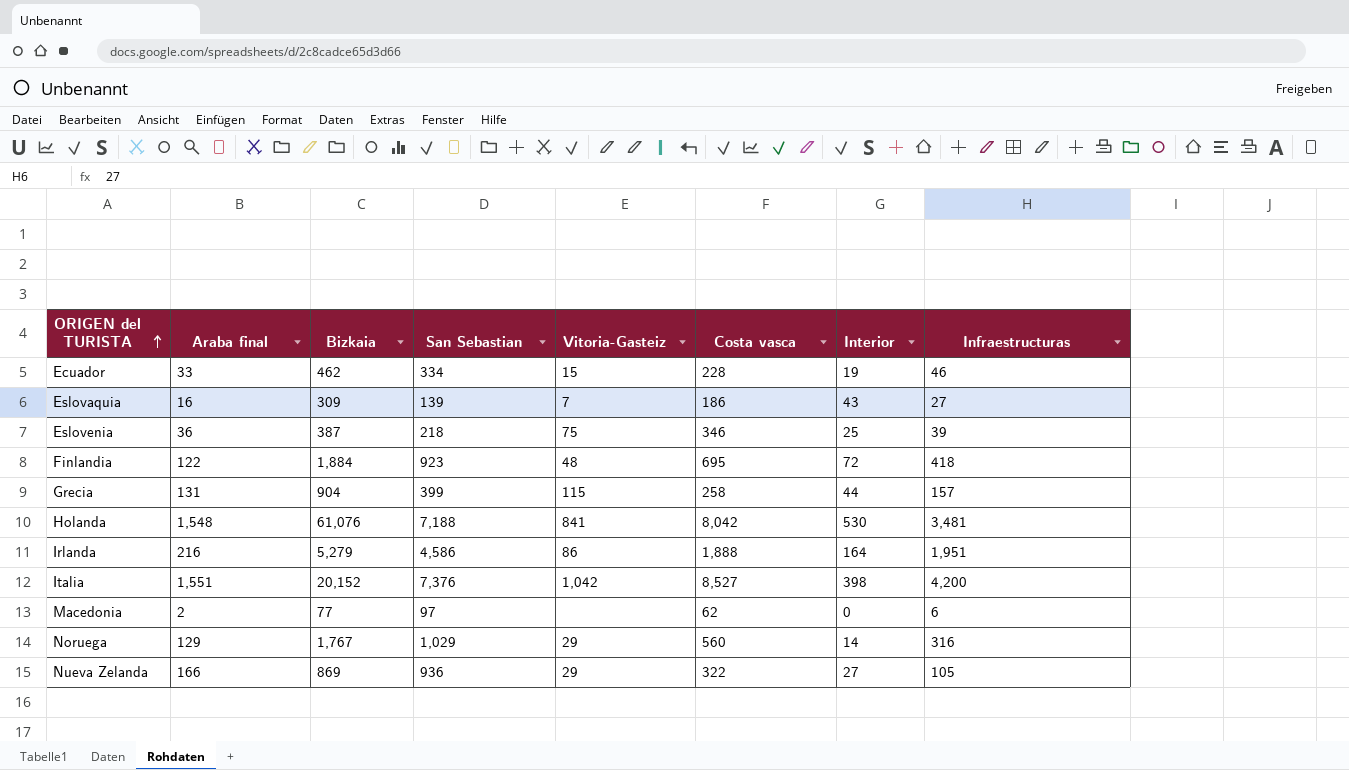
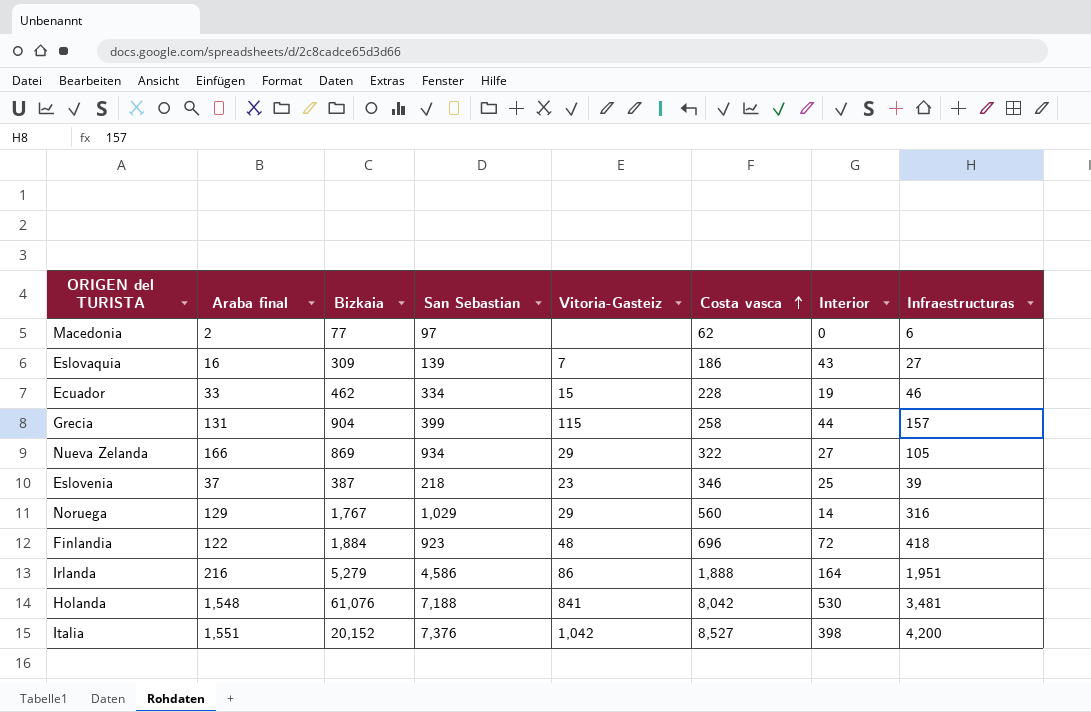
row order: ORIGEN del TURISTA ascending -> Costa vasca ascending
Nueva Zelanda | San Sebastian: 936 -> 934
Eslovenia | Araba final: 36 -> 37
Eslovenia | Vitoria-Gasteiz: 75 -> 23
Finlandia | Costa vasca: 695 -> 696

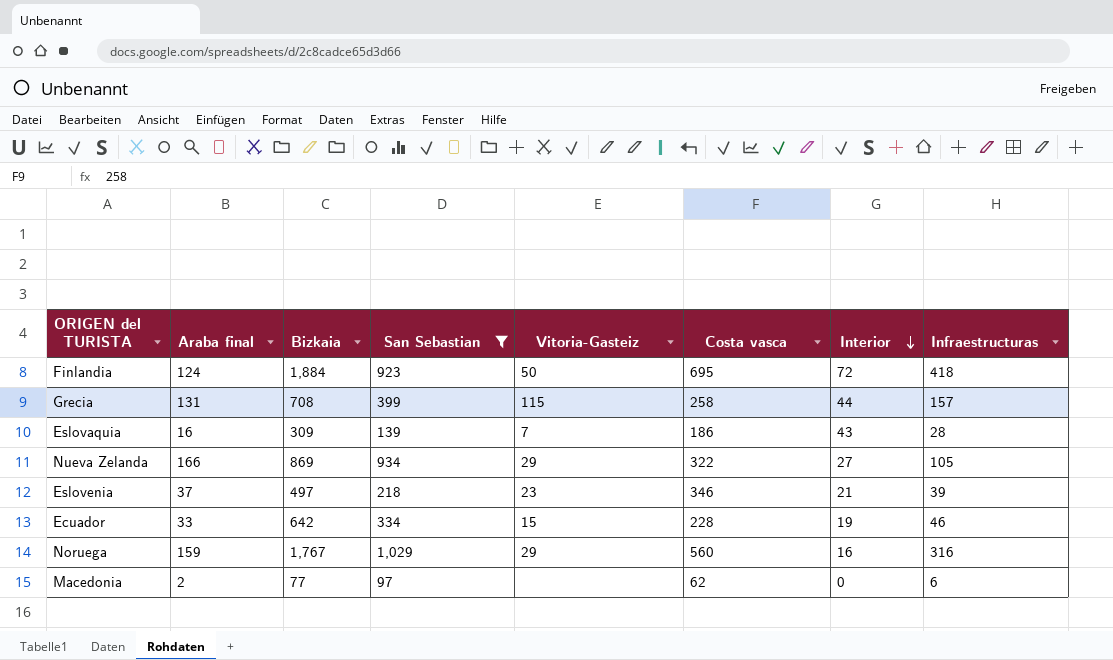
filter: none -> San Sebastian <= 1,029
row order: Costa vasca ascending -> Interior descending
Finlandia | Araba final: 122 -> 124
Finlandia | Vitoria-Gasteiz: 48 -> 50
Finlandia | Costa vasca: 696 -> 695
Grecia | Bizkaia: 904 -> 708
Eslovaquia | Infraestructuras: 27 -> 28
Eslovenia | Bizkaia: 387 -> 497
Eslovenia | Interior: 25 -> 21
Ecuador | Bizkaia: 462 -> 642
Noruega | Araba final: 129 -> 159
Noruega | Interior: 14 -> 16

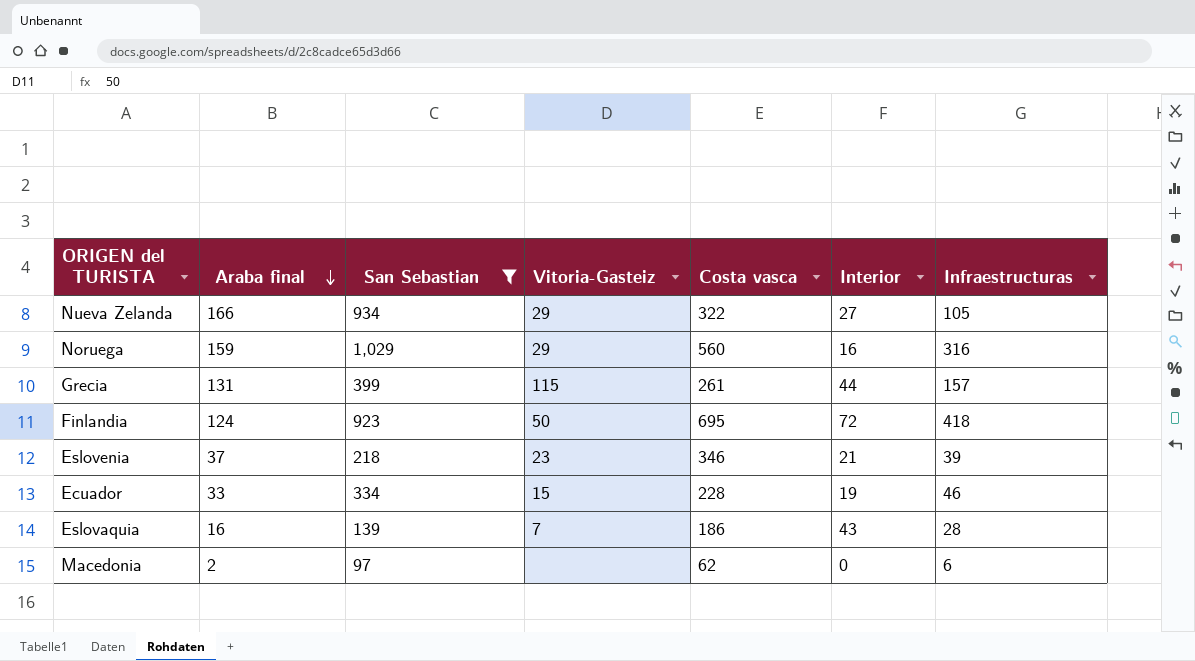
row order: Interior descending -> Araba final descending
column Bizkaia | position: 3 -> none
Grecia | Costa vasca: 258 -> 261

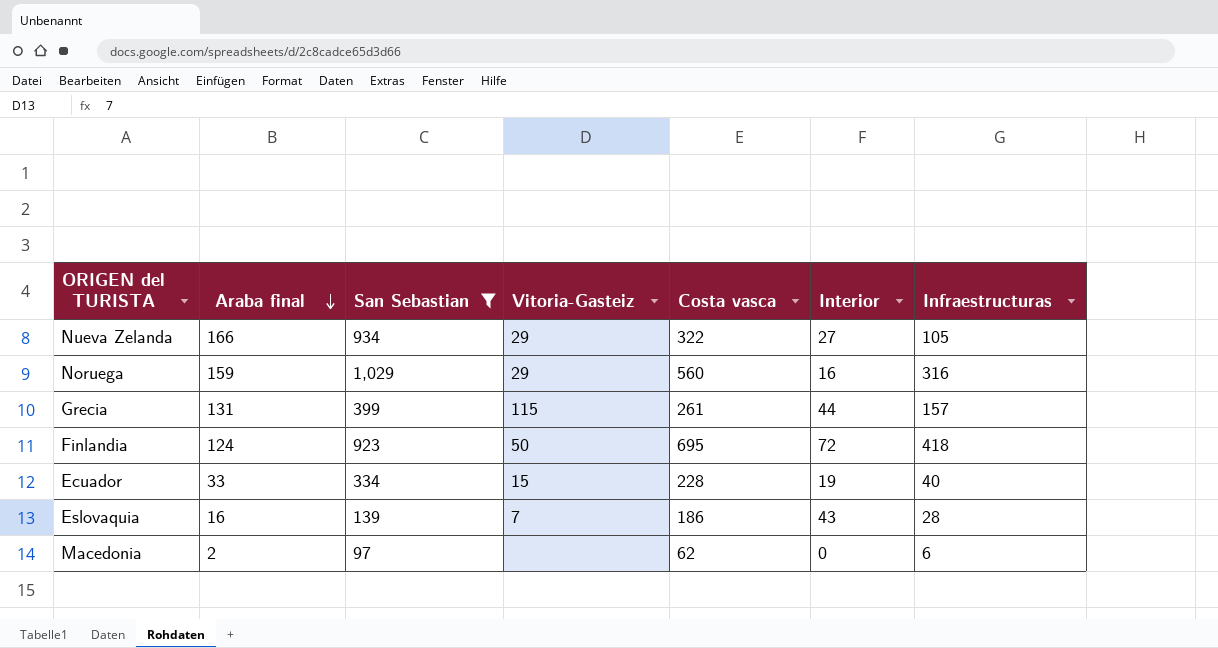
row Eslovenia: 37 | 218 | 23 | 346 | 21 | 39 -> none
Ecuador | Infraestructuras: 46 -> 40

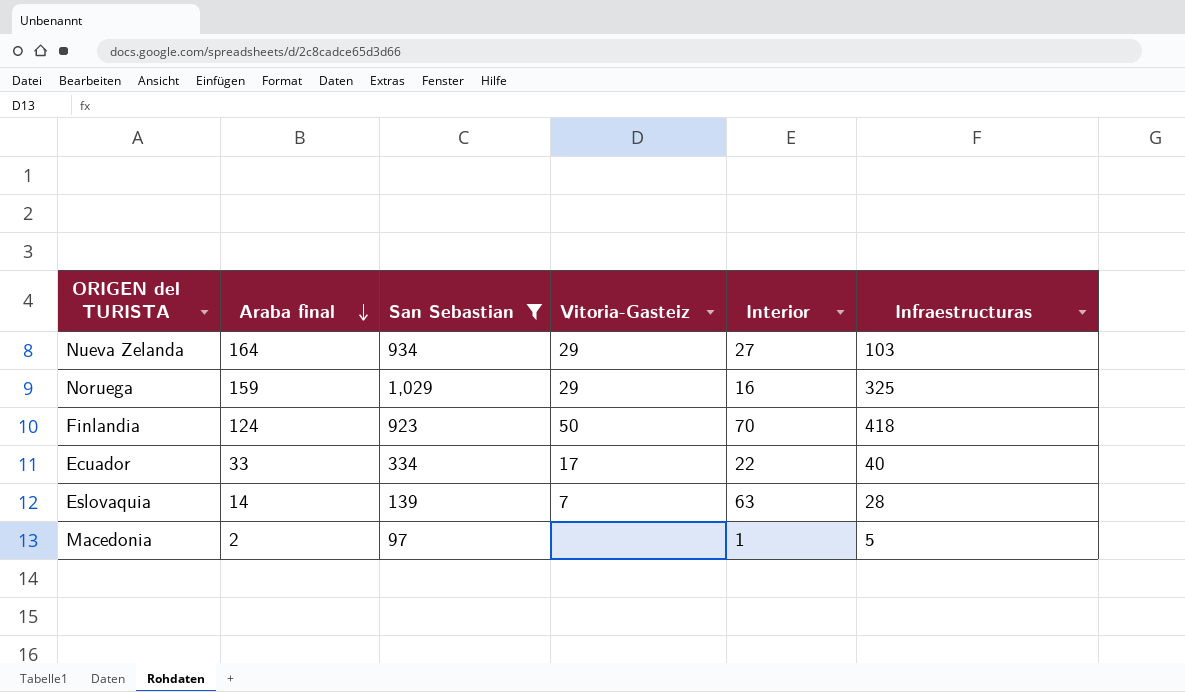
column Costa vasca | position: 5 -> none
row Grecia: 131 | 399 | 115 | 261 | 44 | 157 -> none
Nueva Zelanda | Araba final: 166 -> 164
Nueva Zelanda | Infraestructuras: 105 -> 103
Noruega | Infraestructuras: 316 -> 325
Finlandia | Interior: 72 -> 70
Ecuador | Vitoria-Gasteiz: 15 -> 17
Ecuador | Interior: 19 -> 22
Eslovaquia | Araba final: 16 -> 14
Eslovaquia | Interior: 43 -> 63
Macedonia | Interior: 0 -> 1
Macedonia | Infraestructuras: 6 -> 5

